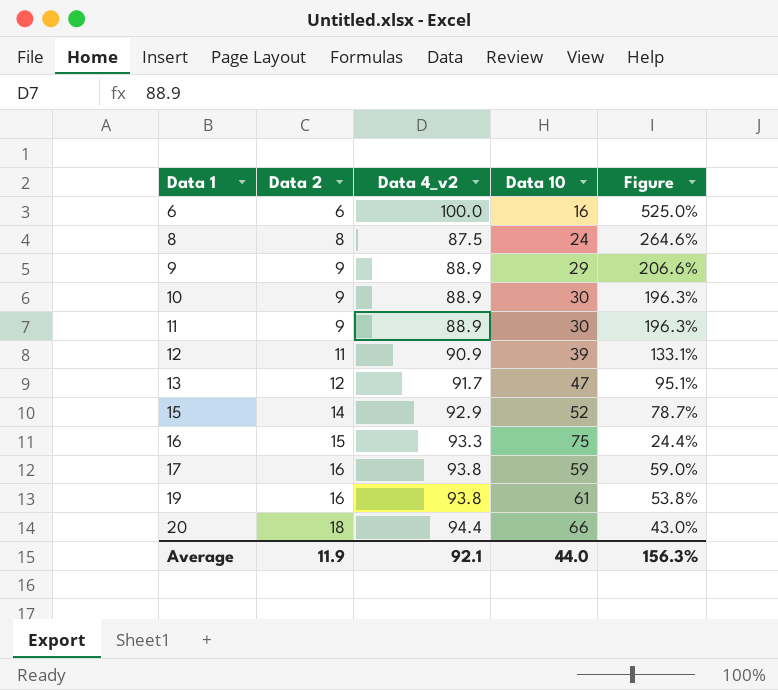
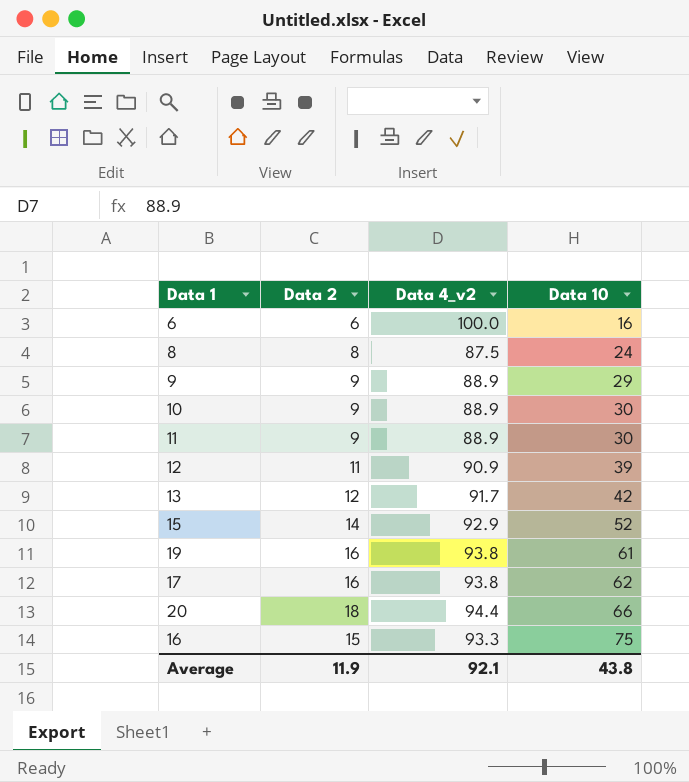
row order: Data 1 ascending -> Data 10 ascending
column Figure | formula: ([Data 4_v2] - [Data 10]) / [Data 10] -> none
13 | Data 10: 47 -> 42
17 | Data 10: 59 -> 62
Average | Data 10: 44.0 -> 43.8

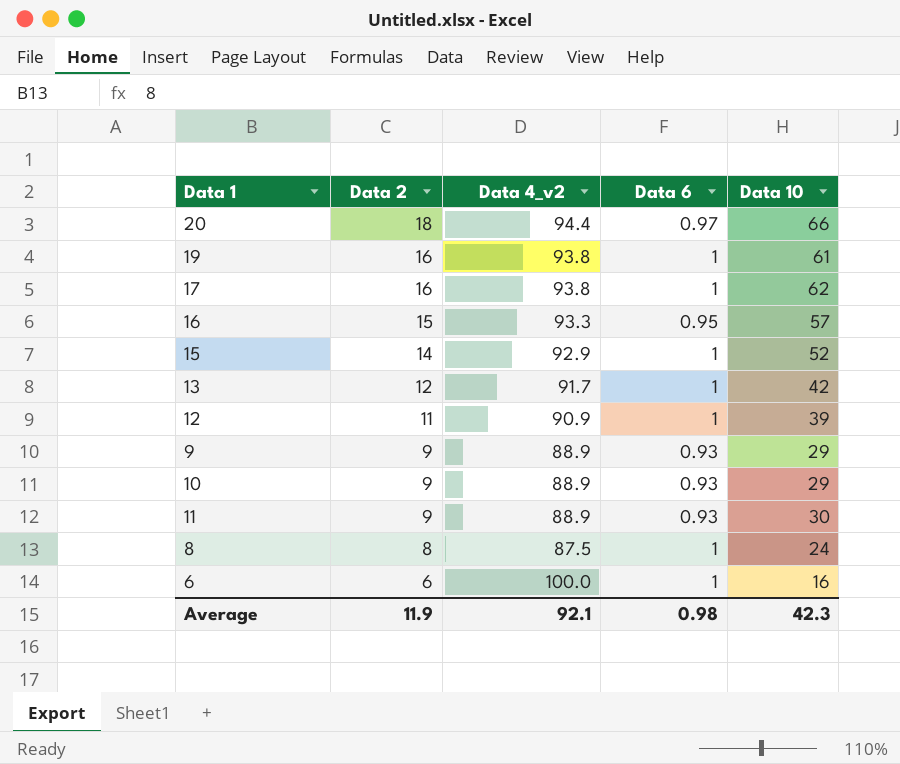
row order: Data 10 ascending -> Data 2 descending
column Data 6 | position: none -> 4
16 | Data 10: 75 -> 57
10 | Data 10: 30 -> 29
Average | Data 10: 43.8 -> 42.3

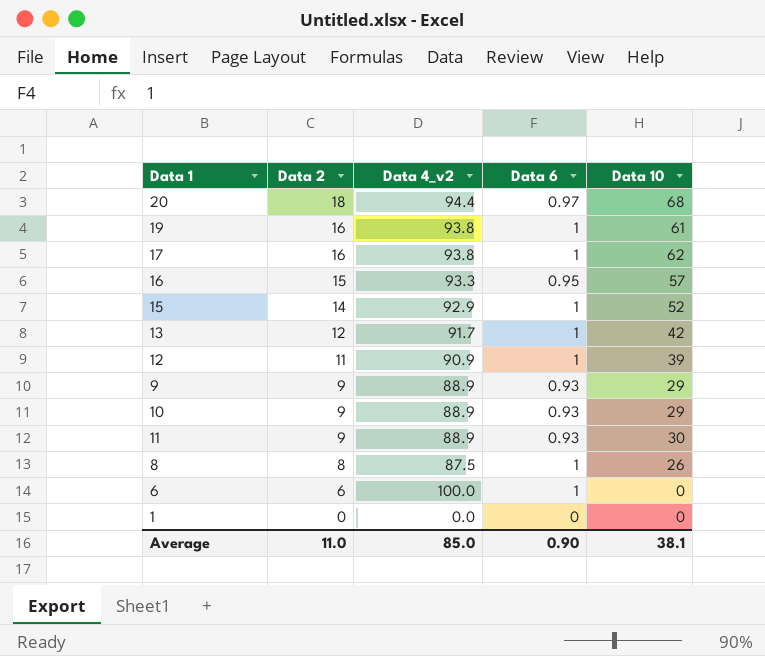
20 | Data 10: 66 -> 68
8 | Data 10: 24 -> 26
6 | Data 10: 16 -> 0
row 1: none -> 0 | 0.0 | 0 | 0
Average | Data 2: 11.9 -> 11.0
Average | Data 4_v2: 92.1 -> 85.0
Average | Data 6: 0.98 -> 0.90
Average | Data 10: 42.3 -> 38.1

